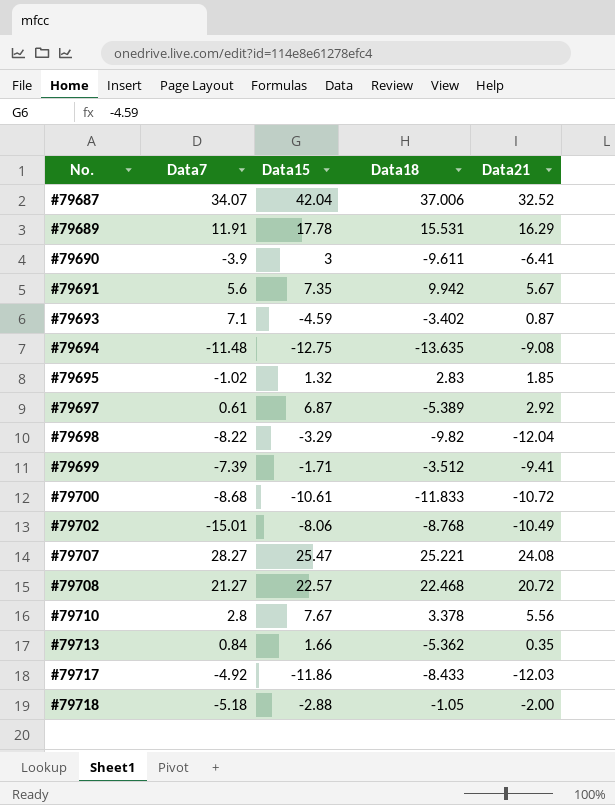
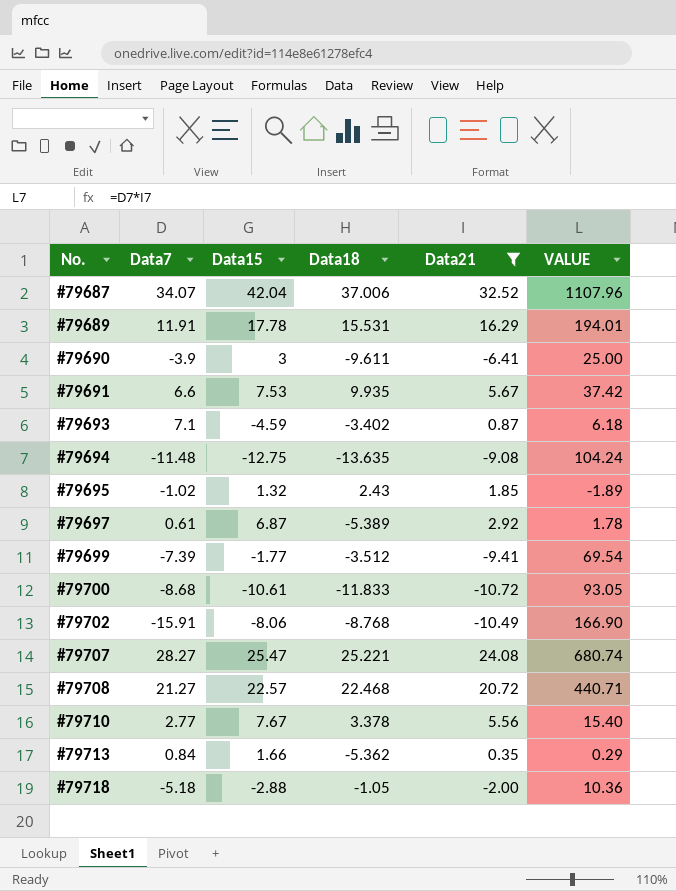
filter: none -> Data21 >= -10.72
column VALUE | formula: none -> [Data7] * [Data21]
#79691 | Data7: 5.6 -> 6.6
#79691 | Data15: 7.35 -> 7.53
#79691 | Data18: 9.942 -> 9.935
#79695 | Data18: 2.83 -> 2.43
#79699 | Data15: -1.71 -> -1.77
#79702 | Data7: -15.01 -> -15.91
#79710 | Data7: 2.8 -> 2.77

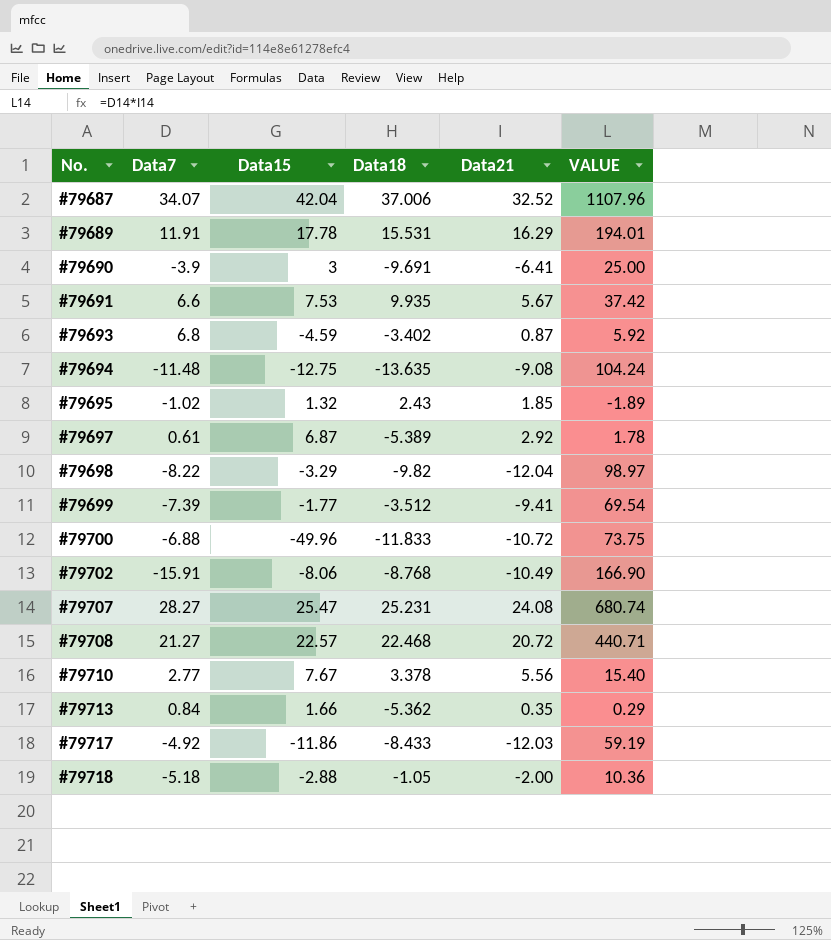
filter: Data21 >= -10.72 -> none
#79690 | Data18: -9.611 -> -9.691
#79693 | Data7: 7.1 -> 6.8
#79693 | VALUE: 6.18 -> 5.92
#79700 | Data7: -8.68 -> -6.88
#79700 | Data15: -10.61 -> -49.96
#79700 | VALUE: 93.05 -> 73.75
#79707 | Data18: 25.221 -> 25.231

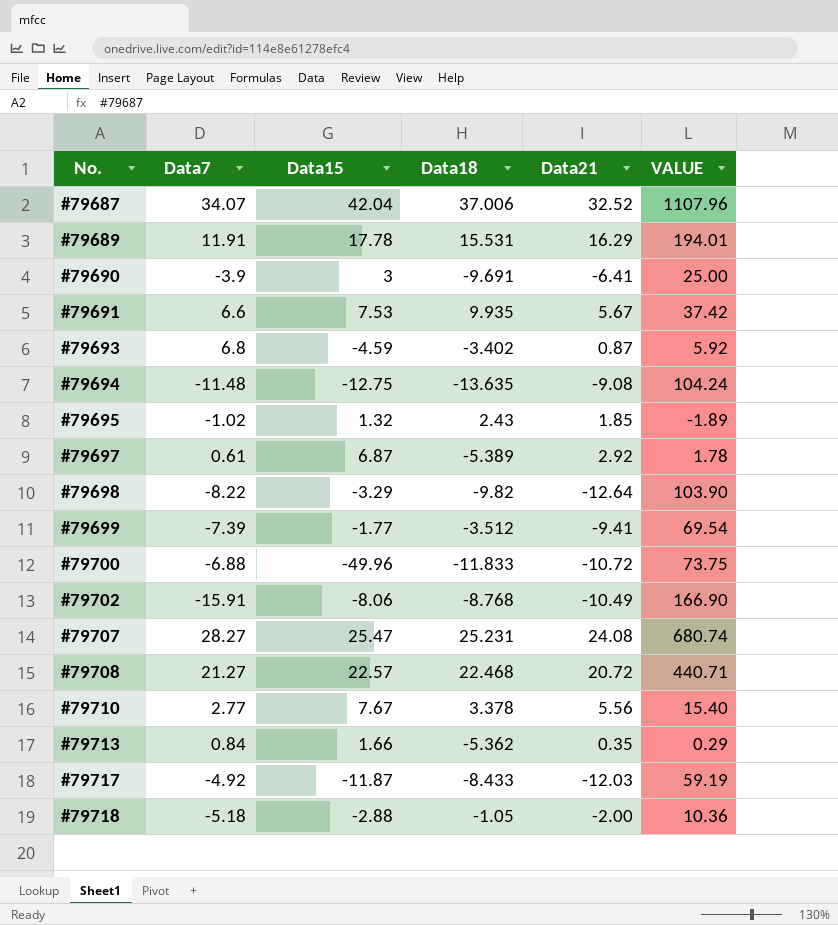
#79698 | Data21: -12.04 -> -12.64
#79698 | VALUE: 98.97 -> 103.90
#79717 | Data15: -11.86 -> -11.87

